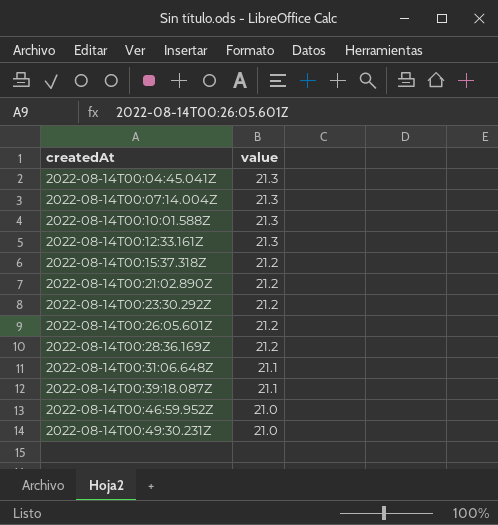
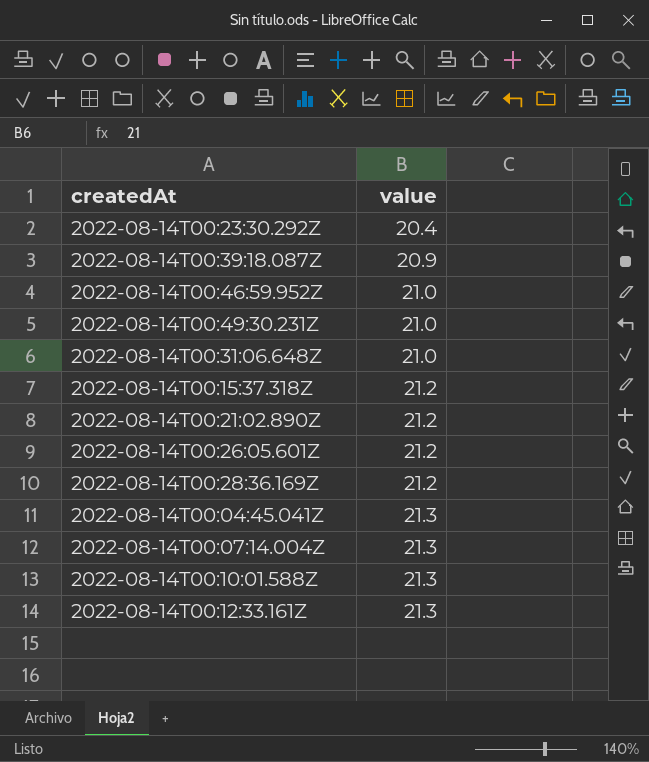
row order: createdAt ascending -> value ascending
2022-08-14T00:23:30.292Z | value: 21.2 -> 20.4
2022-08-14T00:39:18.087Z | value: 21.1 -> 20.9
2022-08-14T00:31:06.648Z | value: 21.1 -> 21.0

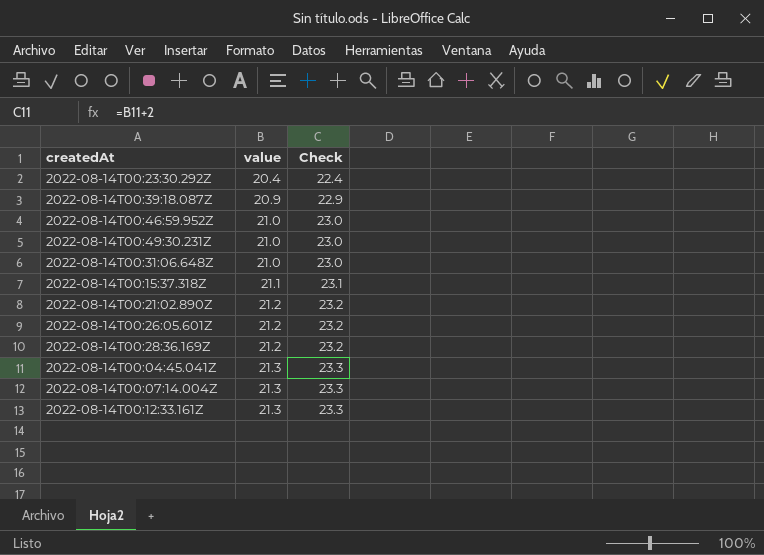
column Check | formula: none -> [value] + 2
row 2022-08-14T00:10:01.588Z: 21.3 -> none
2022-08-14T00:15:37.318Z | value: 21.2 -> 21.1

